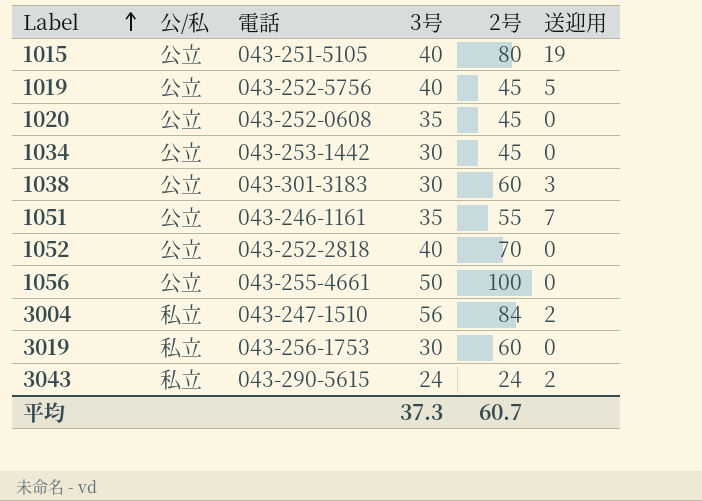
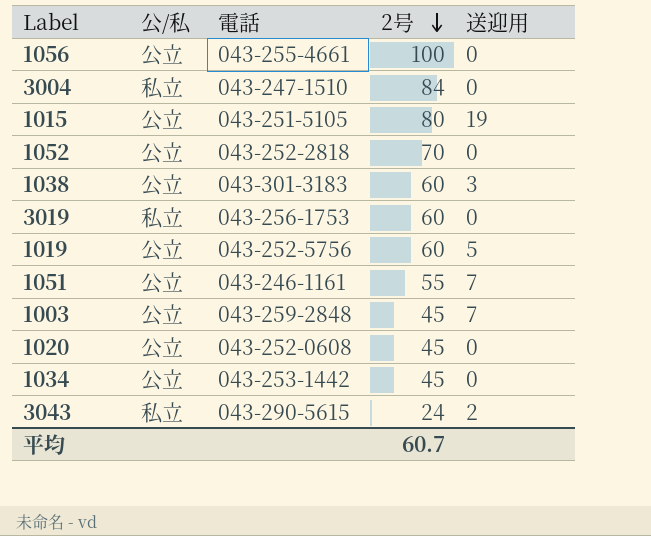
row order: Label ascending -> 2号 descending
column 3号 | position: 4 -> none
3004 | 送迎用: 2 -> 0
1019 | 2号: 45 -> 60
row 1003: none -> 公立 | 043-259-2848 | 45 | 7

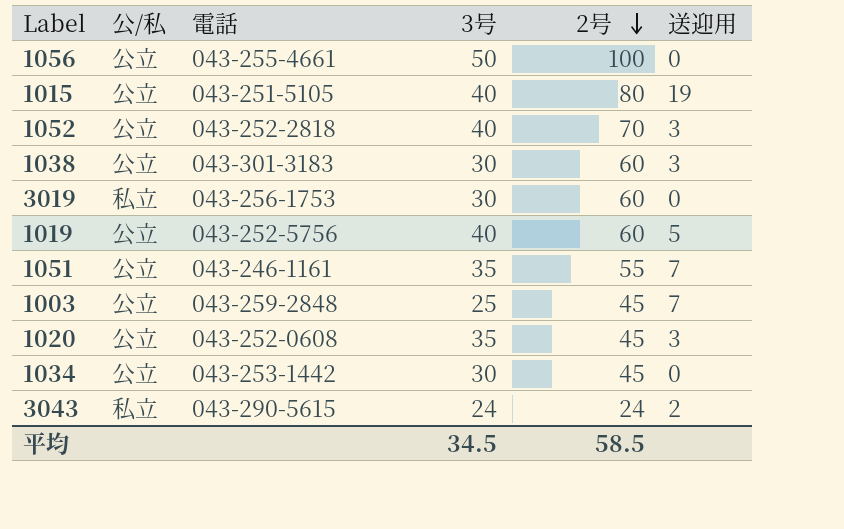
column 3号 | position: none -> 4
row 3004: 私立 | 043-247-1510 | 84 | 0 -> none
1052 | 送迎用: 0 -> 3
1020 | 送迎用: 0 -> 3
平均 | 2号: 60.7 -> 58.5

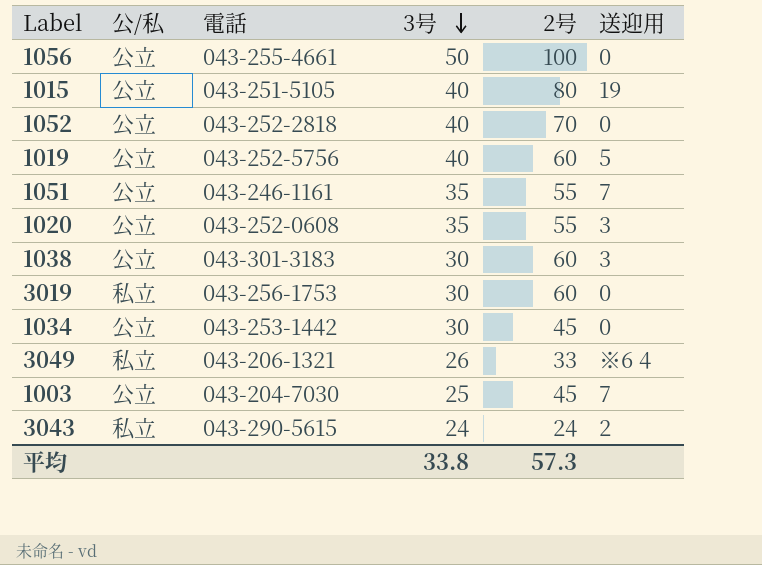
row order: 2号 descending -> 3号 descending
1052 | 送迎用: 3 -> 0
1020 | 2号: 45 -> 55
row 3049: none -> 私立 | 043-206-1321 | 26 | 33 | ※6 4
1003 | 電話: 043-259-2848 -> 043-204-7030
平均 | 3号: 34.5 -> 33.8
平均 | 2号: 58.5 -> 57.3

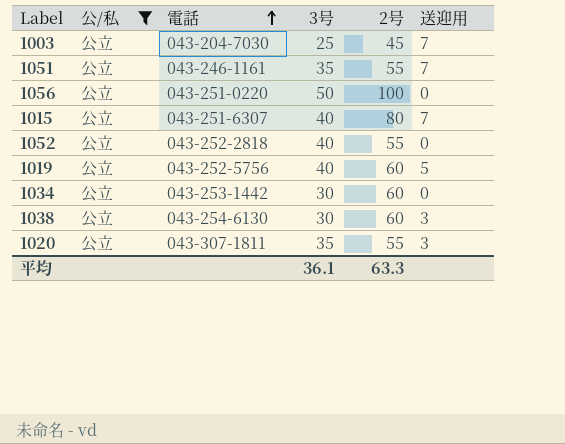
filter: none -> 公/私 = 公立
row order: 3号 descending -> 電話 ascending
1056 | 電話: 043-255-4661 -> 043-251-0220
1015 | 電話: 043-251-5105 -> 043-251-6307
1015 | 送迎用: 19 -> 7
1052 | 2号: 70 -> 55
1034 | 2号: 45 -> 60
1038 | 電話: 043-301-3183 -> 043-254-6130
1020 | 電話: 043-252-0608 -> 043-307-1811
平均 | 3号: 33.8 -> 36.1
平均 | 2号: 57.3 -> 63.3

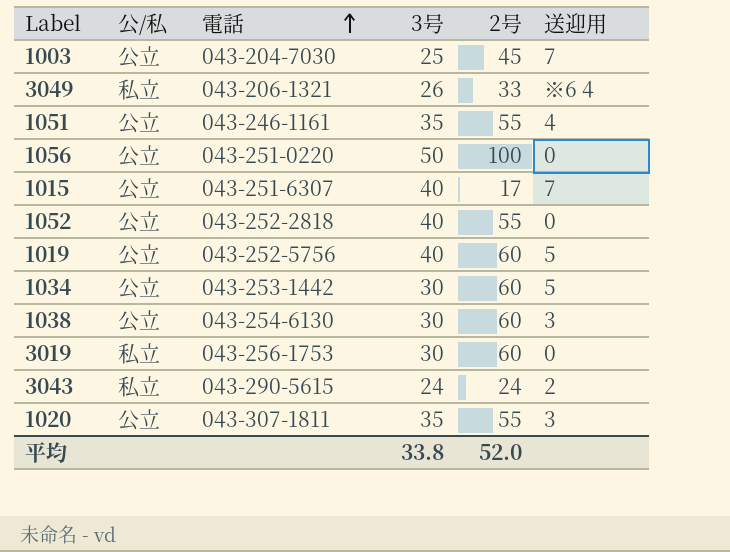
filter: 公/私 = 公立 -> none
1051 | 送迎用: 7 -> 4
1015 | 2号: 80 -> 17
1034 | 送迎用: 0 -> 5
平均 | 3号: 36.1 -> 33.8
平均 | 2号: 63.3 -> 52.0

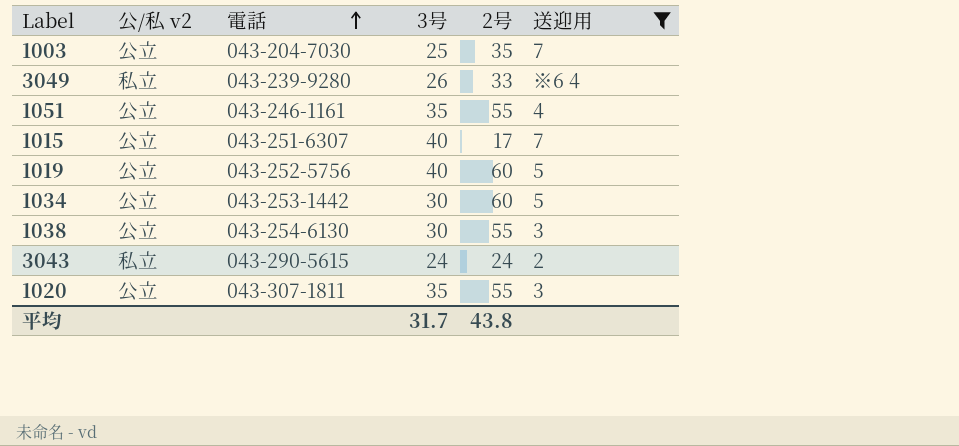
filter: none -> 送迎用 != 0
column name: 公/私 -> 公/私 v2
1003 | 2号: 45 -> 35
3049 | 電話: 043-206-1321 -> 043-239-9280
1038 | 2号: 60 -> 55
平均 | 3号: 33.8 -> 31.7
平均 | 2号: 52.0 -> 43.8

